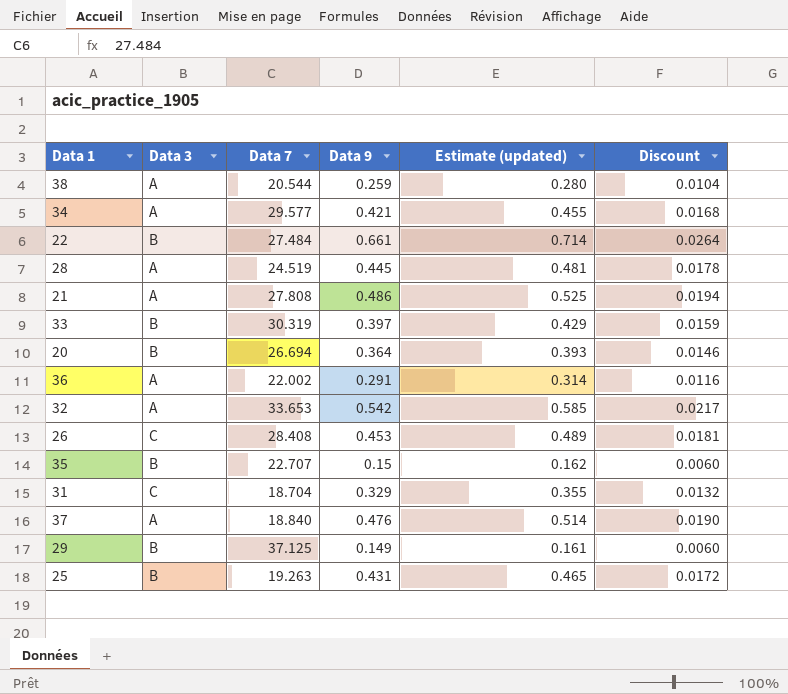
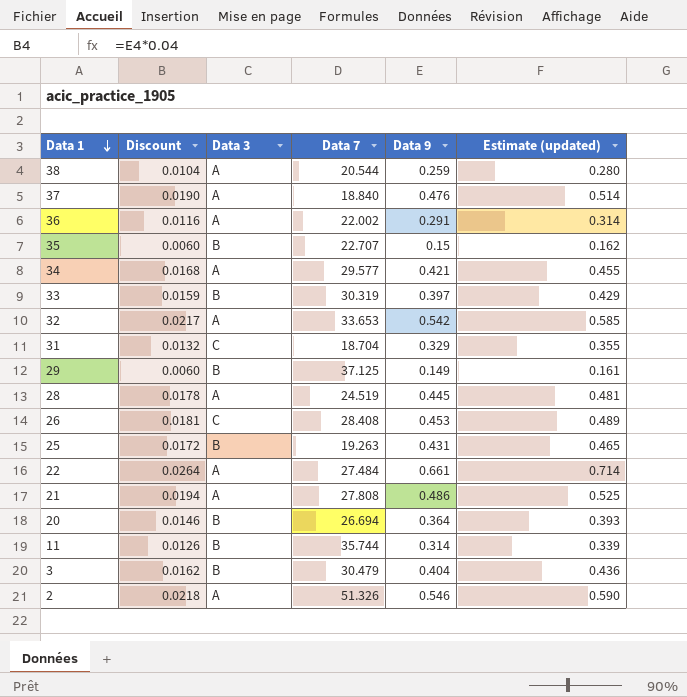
row order: none -> Data 1 descending
column Discount | position: 6 -> 2
22 | Data 3: B -> A
row 11: none -> 0.0126 | B | 35.744 | 0.314 | 0.339
row 3: none -> 0.0162 | B | 30.479 | 0.404 | 0.436
row 2: none -> 0.0218 | A | 51.326 | 0.546 | 0.590

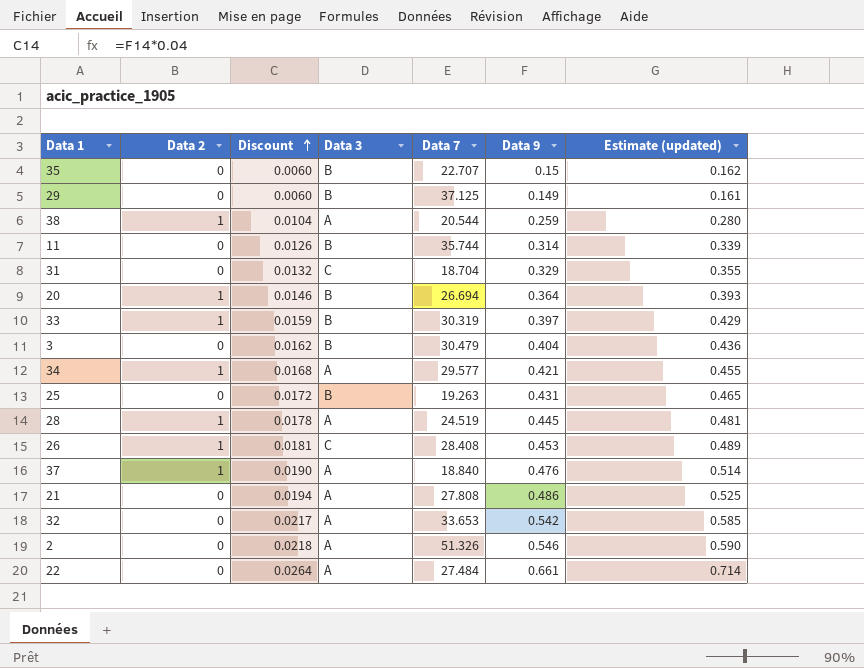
row order: Data 1 descending -> Discount ascending
column Data 2 | position: none -> 2
row 36: 0.0116 | A | 22.002 | 0.291 | 0.314 -> none

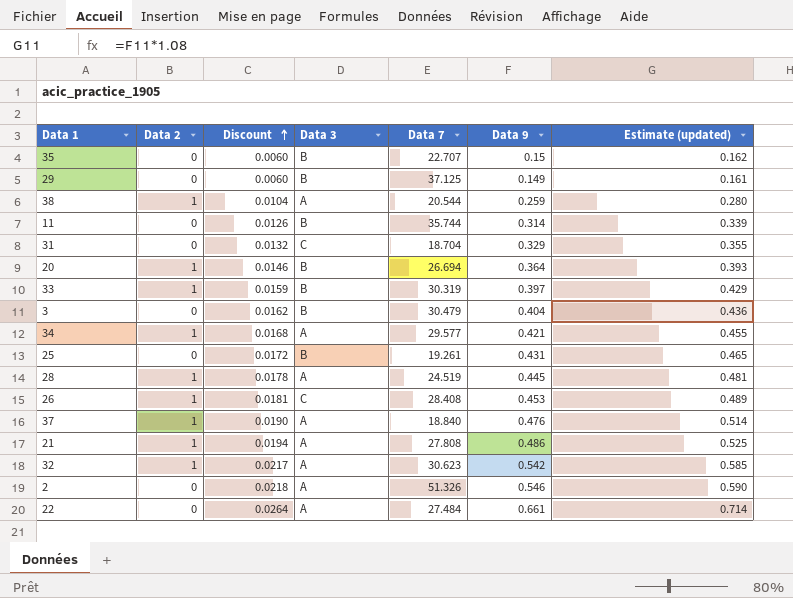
25 | Data 7: 19.263 -> 19.261
21 | Data 2: 0 -> 1
32 | Data 2: 0 -> 1
32 | Data 7: 33.653 -> 30.623

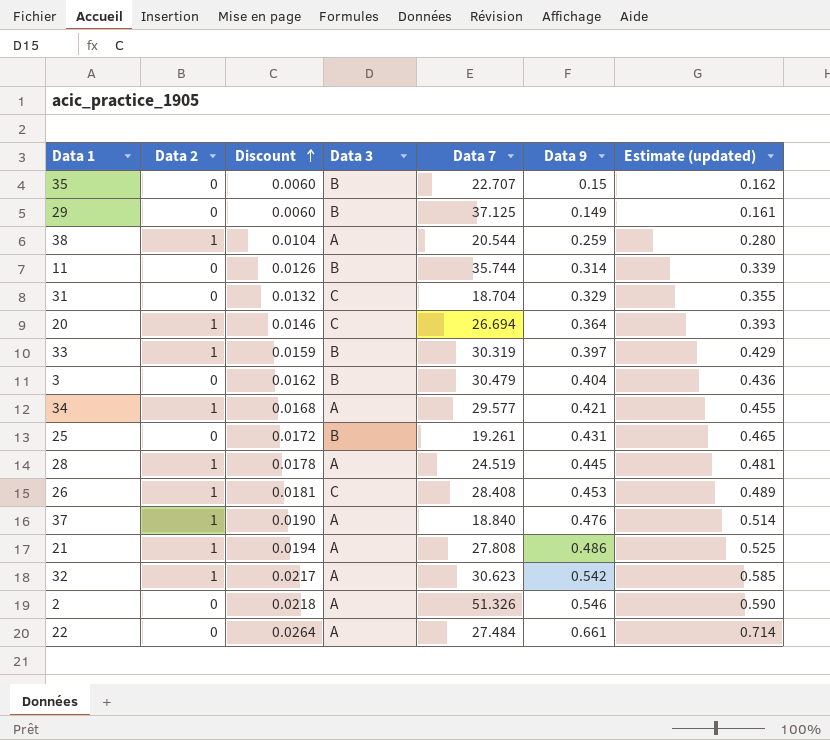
20 | Data 3: B -> C

